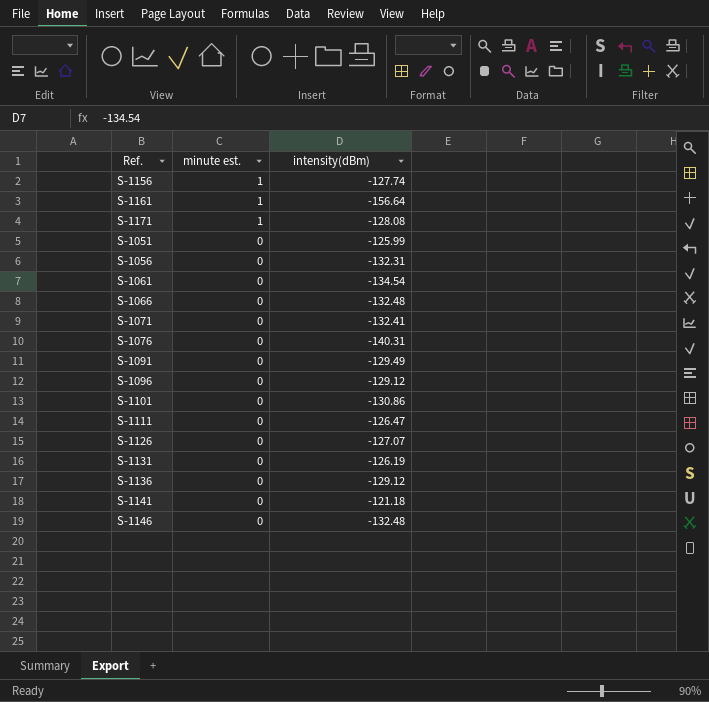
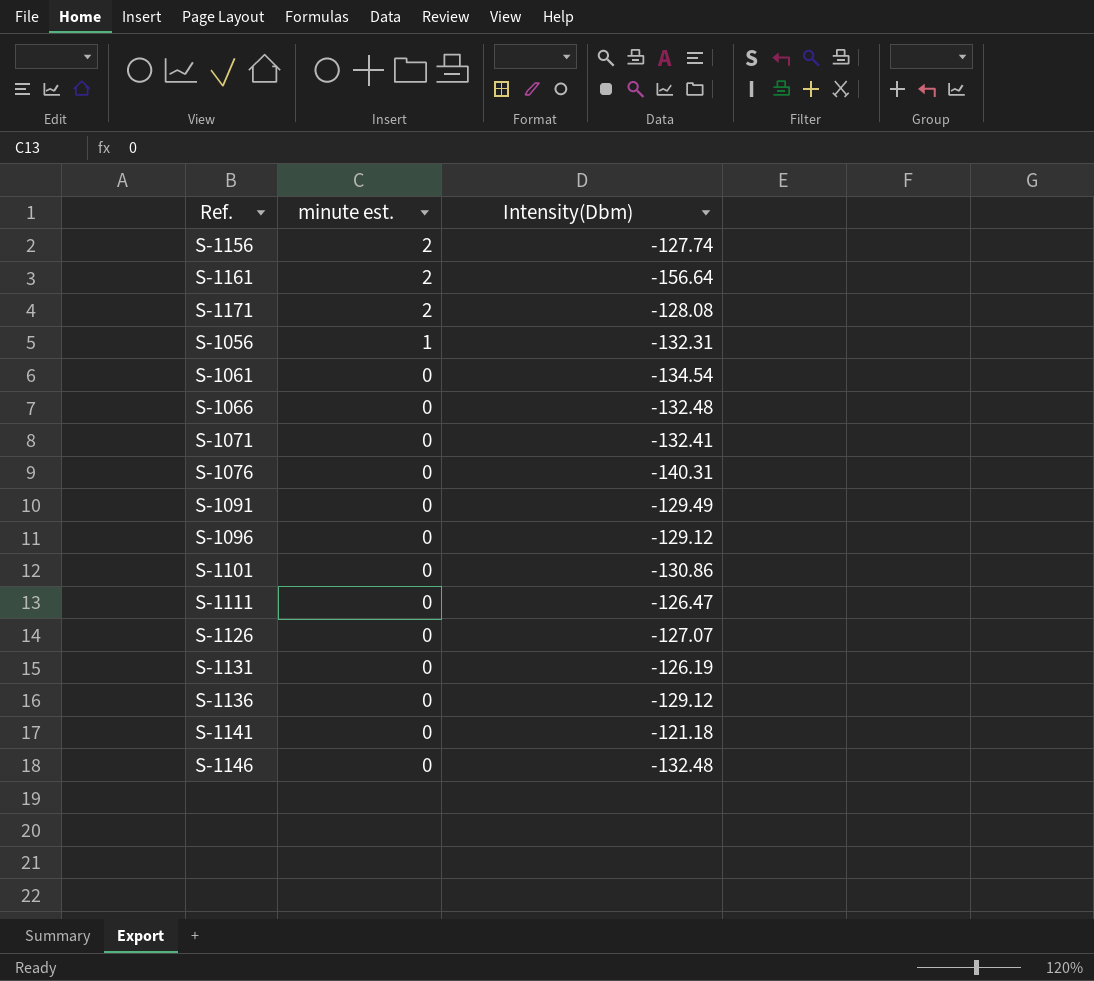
column name: intensity(dBm) -> Intensity(Dbm)
row S-1051: 0 | -125.99 -> none
S-1156 | minute est.: 1 -> 2
S-1161 | minute est.: 1 -> 2
S-1171 | minute est.: 1 -> 2
S-1056 | minute est.: 0 -> 1

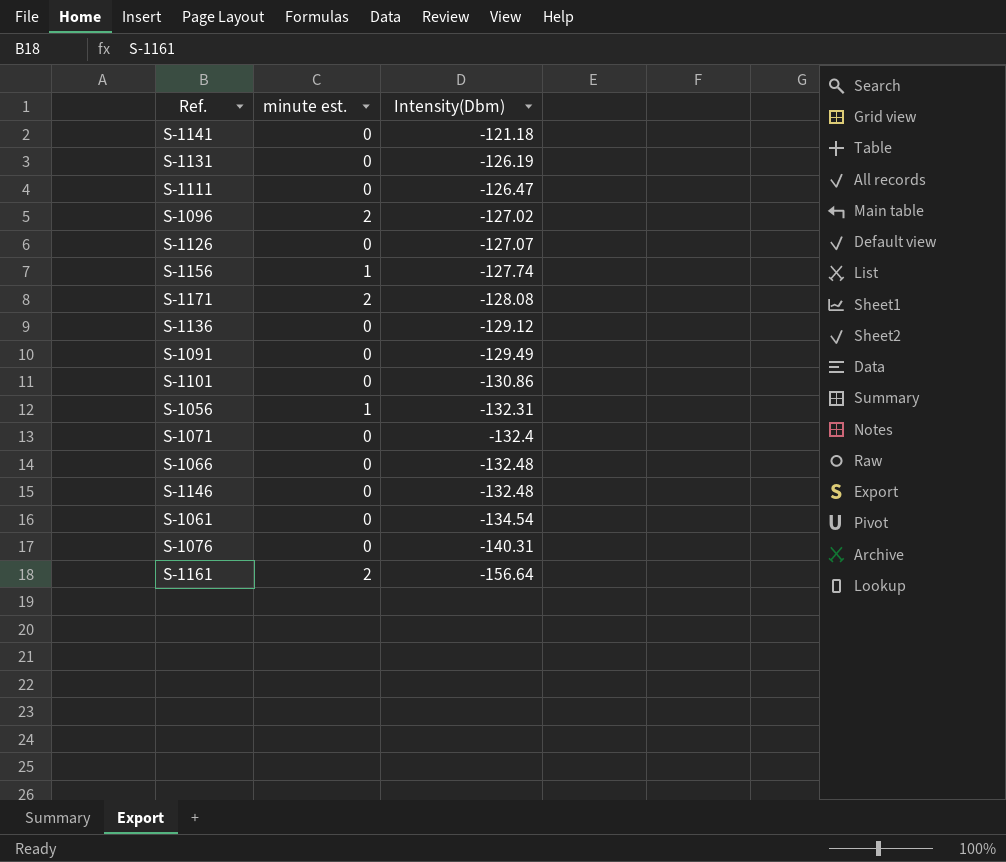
row order: minute est. descending -> Intensity(Dbm) descending
S-1096 | minute est.: 0 -> 2
S-1096 | Intensity(Dbm): -129.12 -> -127.02
S-1156 | minute est.: 2 -> 1
S-1071 | Intensity(Dbm): -132.41 -> -132.4

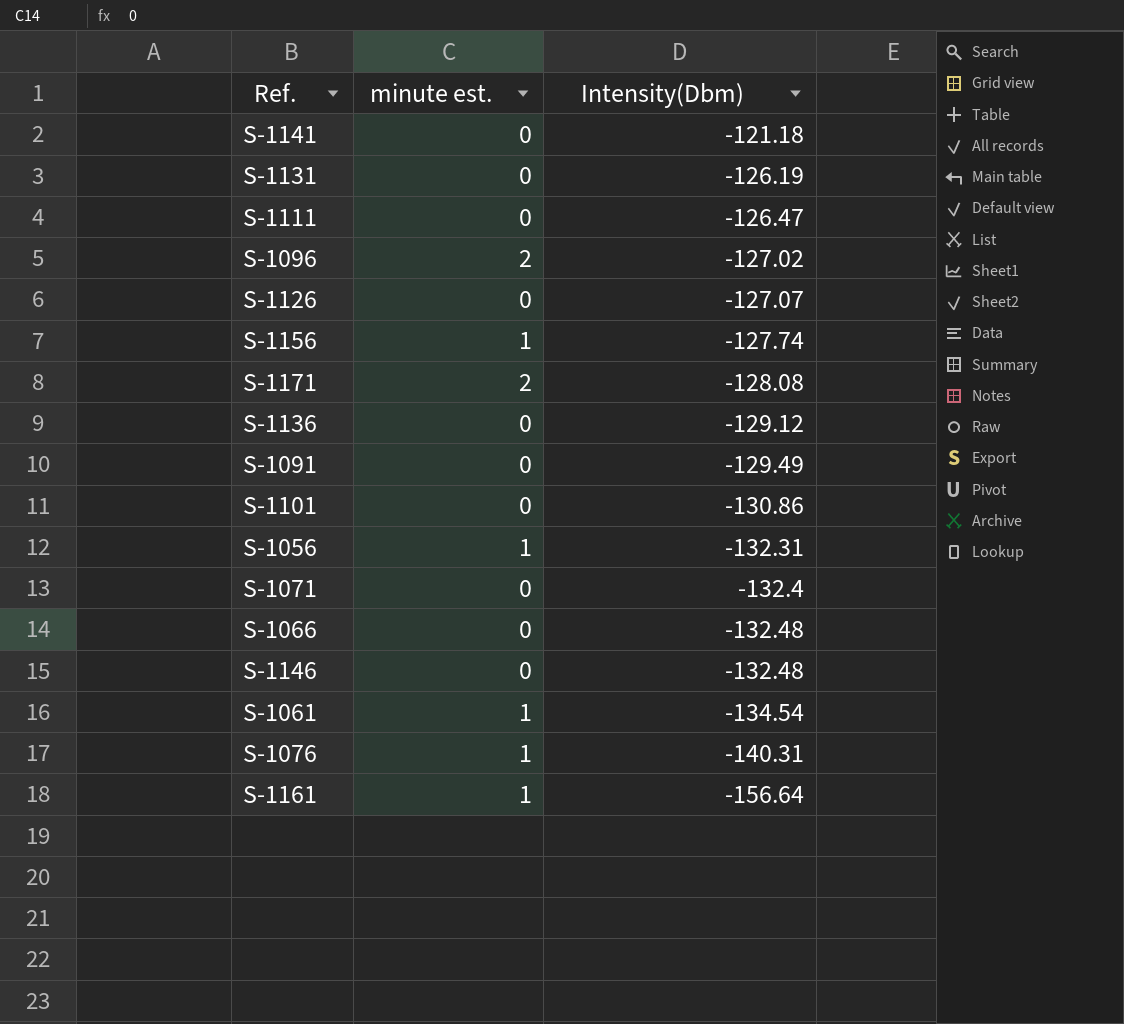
S-1061 | minute est.: 0 -> 1
S-1076 | minute est.: 0 -> 1
S-1161 | minute est.: 2 -> 1

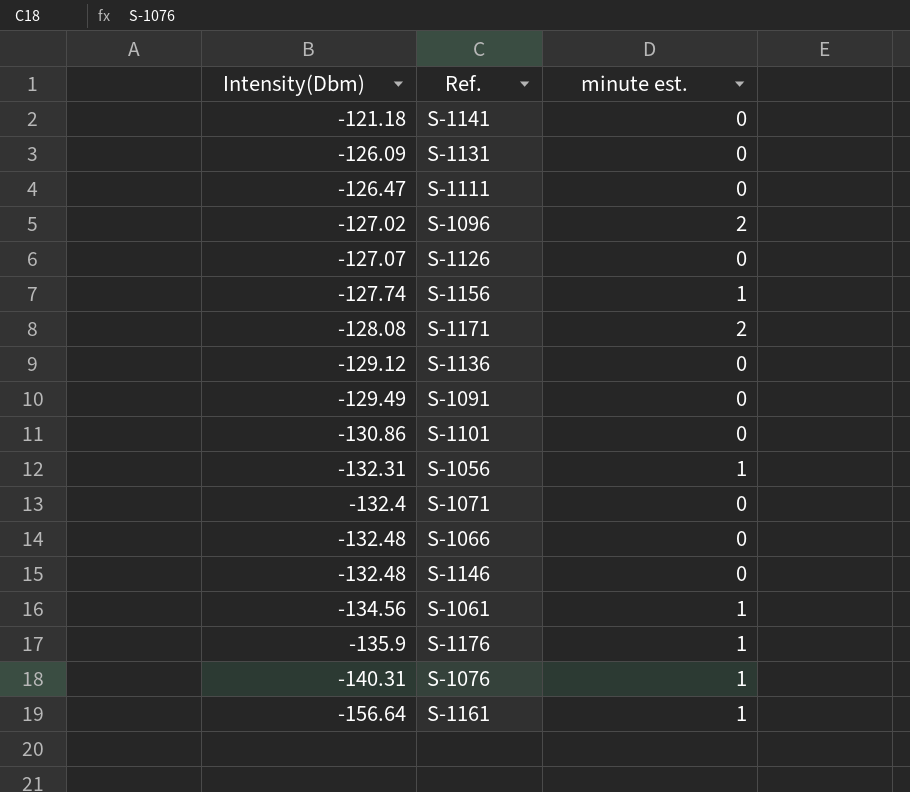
column Intensity(Dbm) | position: 3 -> 1
S-1131 | Intensity(Dbm): -126.19 -> -126.09
S-1061 | Intensity(Dbm): -134.54 -> -134.56
row S-1176: none -> -135.9 | 1

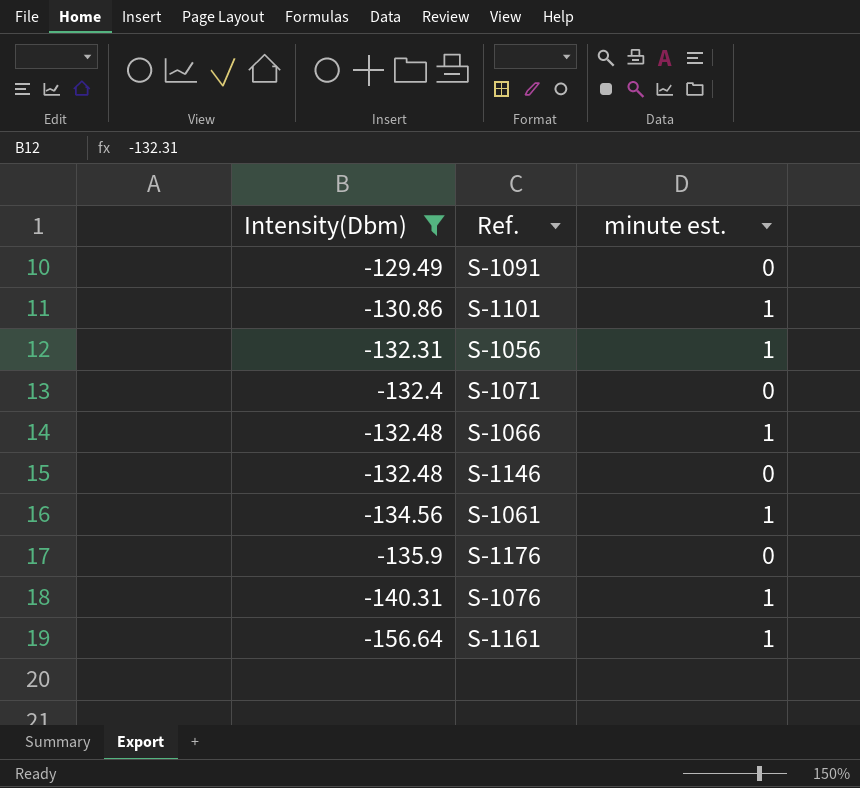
filter: none -> Intensity(Dbm) <= -129.49
S-1101 | minute est.: 0 -> 1
S-1066 | minute est.: 0 -> 1
S-1176 | minute est.: 1 -> 0

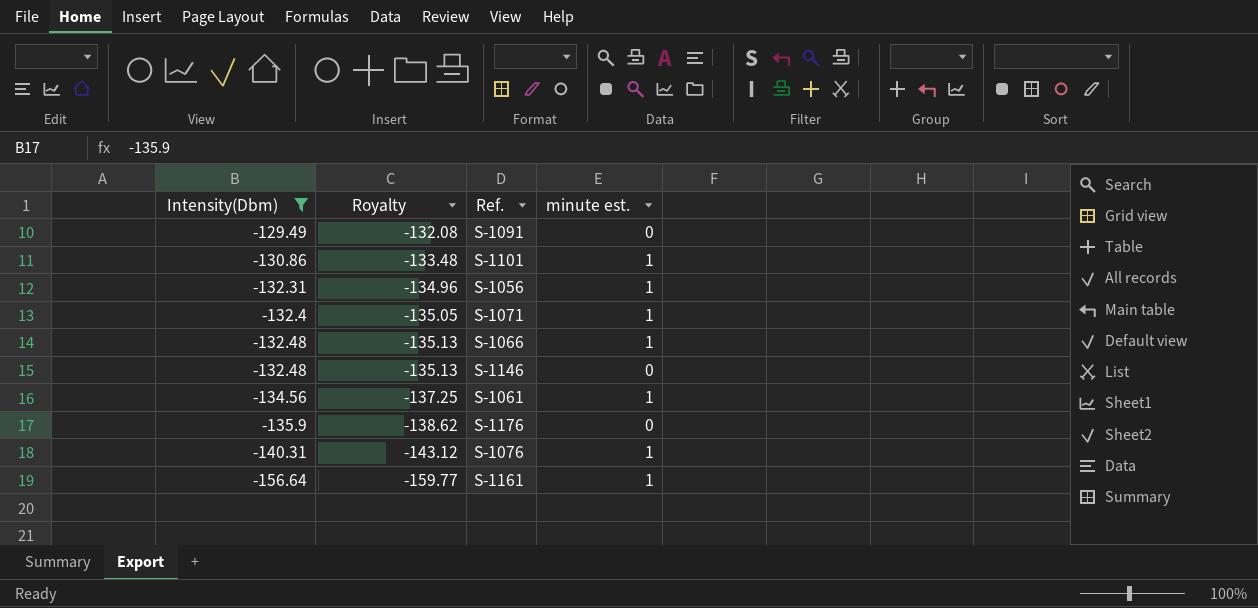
column Royalty | formula: none -> [Intensity(Dbm)] * 1.02
S-1071 | minute est.: 0 -> 1

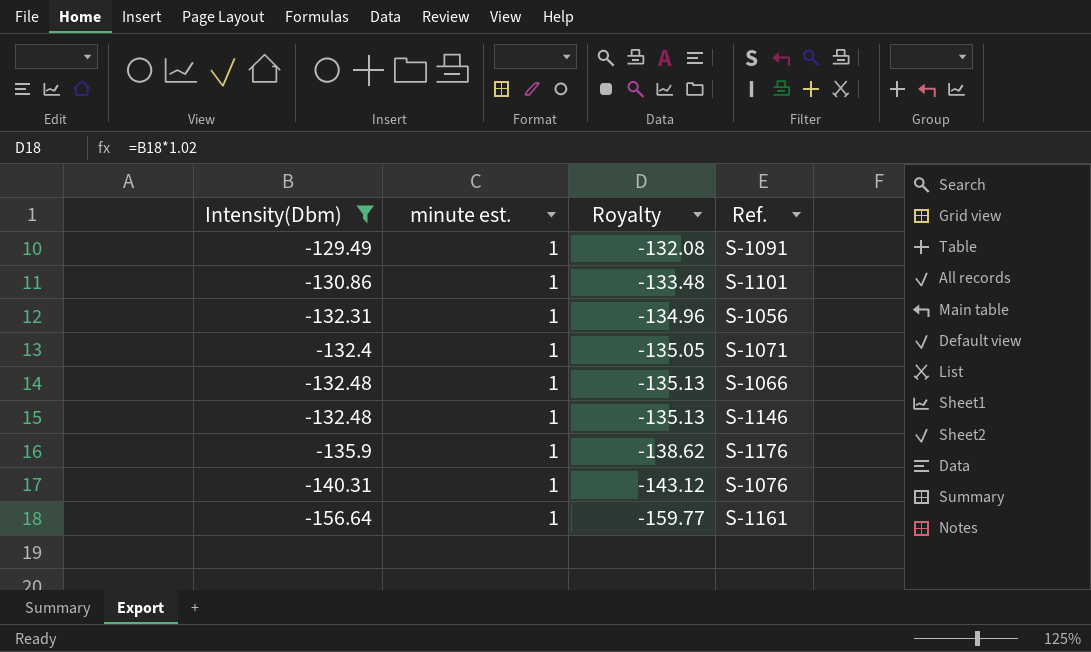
column minute est. | position: 4 -> 2
row S-1061: -134.56 | -137.25 | 1 -> none
S-1091 | minute est.: 0 -> 1
S-1146 | minute est.: 0 -> 1
S-1176 | minute est.: 0 -> 1

